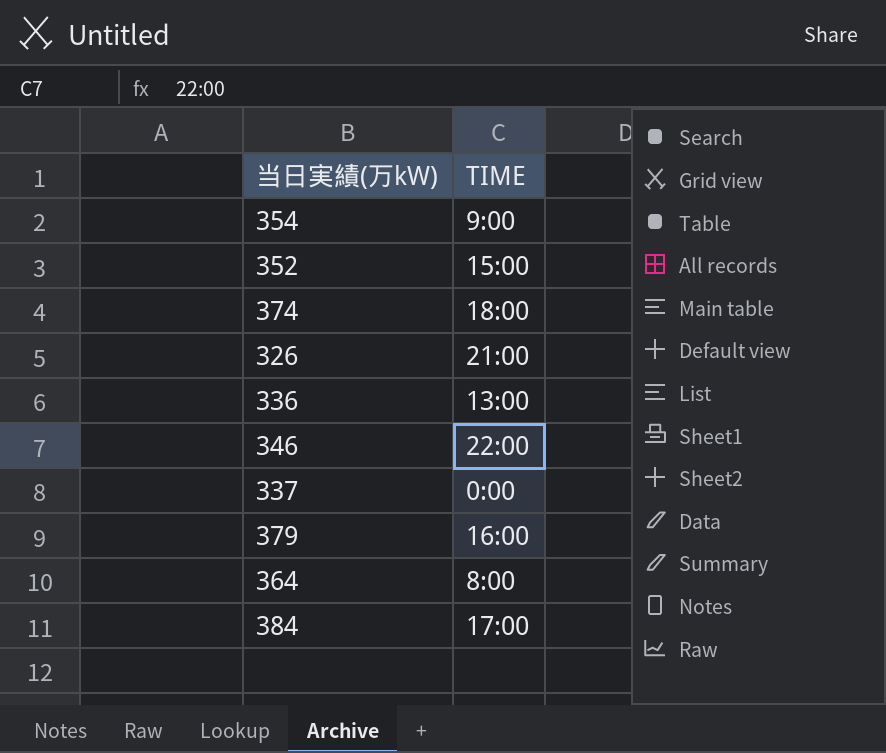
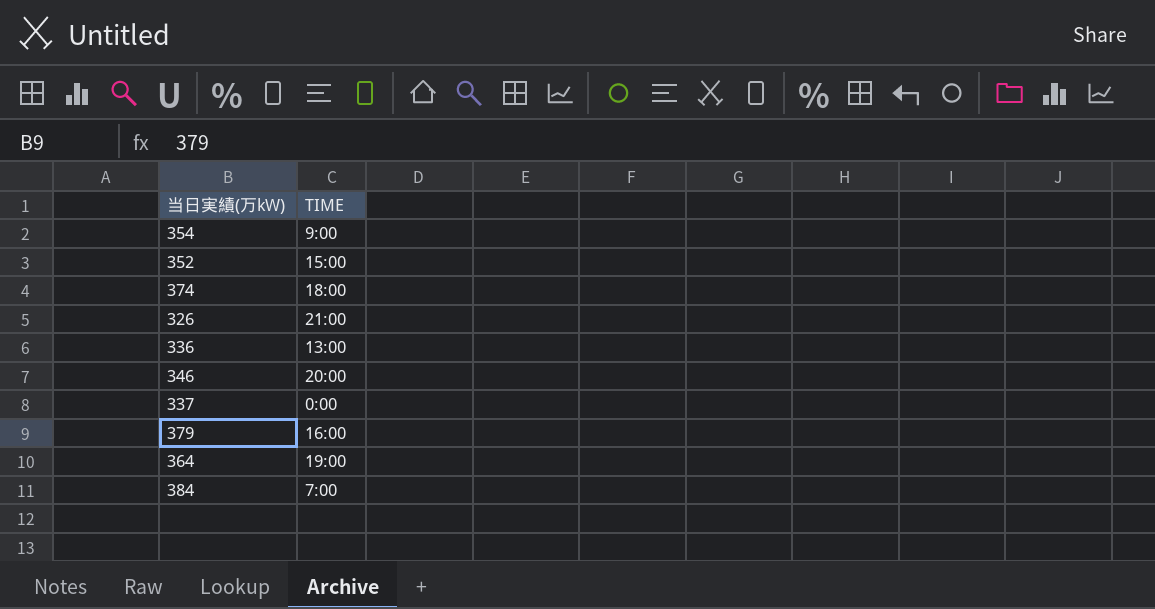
346 | TIME: 22:00 -> 20:00
364 | TIME: 8:00 -> 19:00
384 | TIME: 17:00 -> 7:00

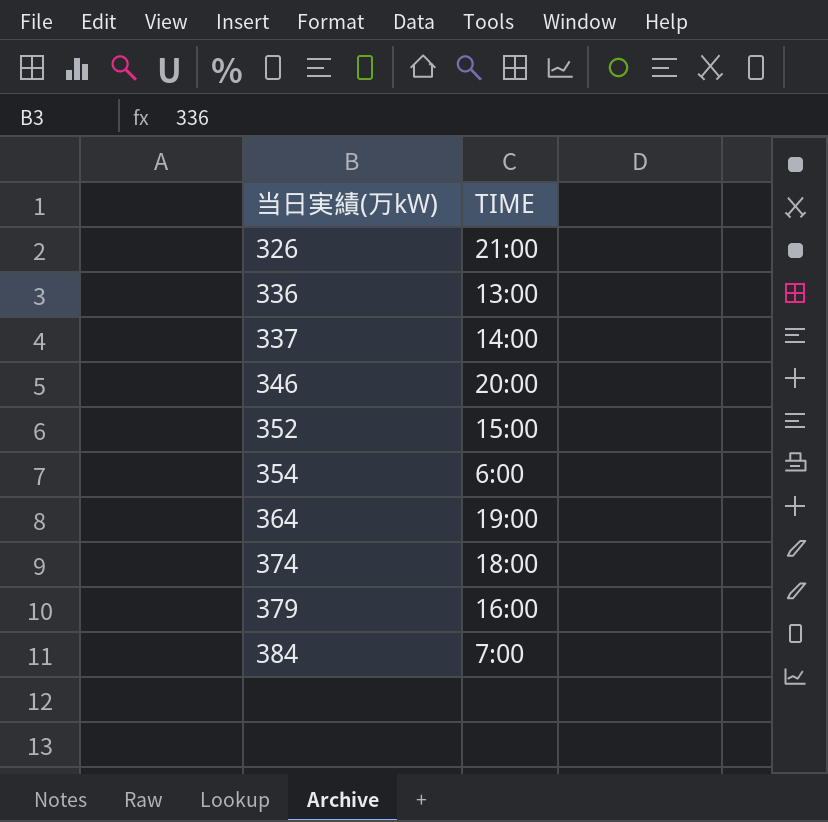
row order: none -> 当日実績(万kW) ascending
337 | TIME: 0:00 -> 14:00
354 | TIME: 9:00 -> 6:00

